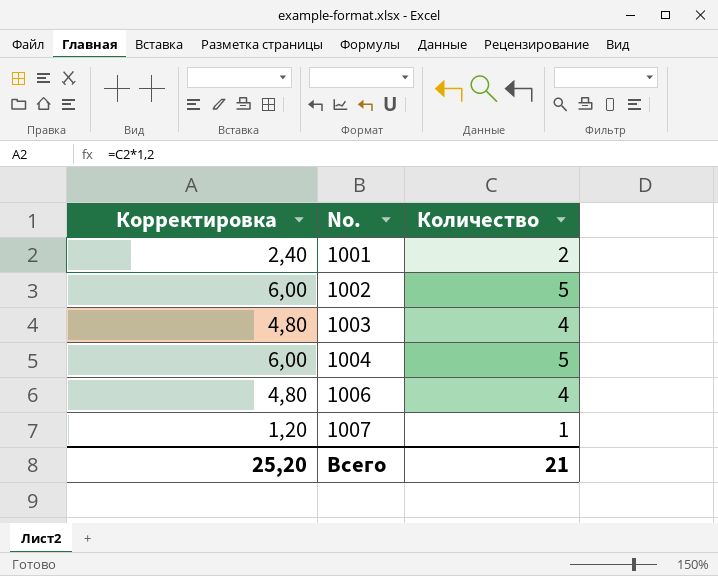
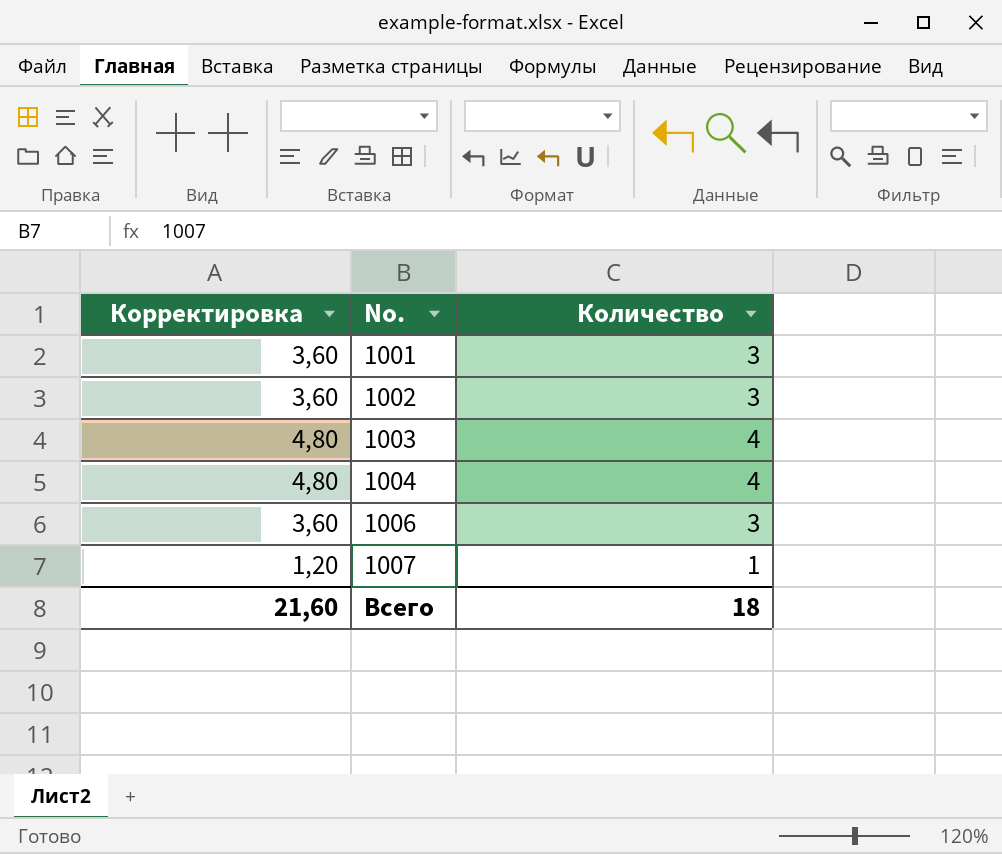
1001 | Корректировка: 2,40 -> 3,60
1001 | Количество: 2 -> 3
1002 | Корректировка: 6,00 -> 3,60
1002 | Количество: 5 -> 3
1004 | Корректировка: 6,00 -> 4,80
1004 | Количество: 5 -> 4
1006 | Корректировка: 4,80 -> 3,60
1006 | Количество: 4 -> 3
Всего | Корректировка: 25,20 -> 21,60
Всего | Количество: 21 -> 18

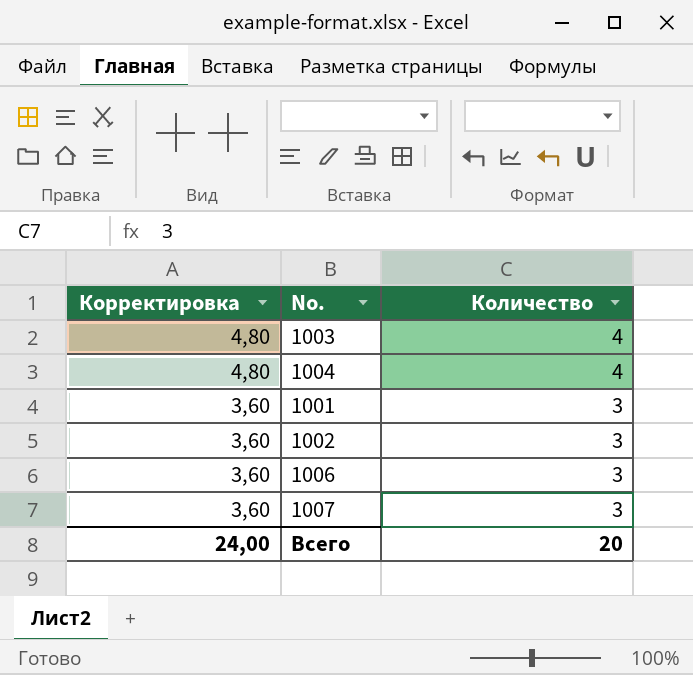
row order: No. ascending -> Корректировка descending
1007 | Корректировка: 1,20 -> 3,60
1007 | Количество: 1 -> 3
Всего | Корректировка: 21,60 -> 24,00
Всего | Количество: 18 -> 20

